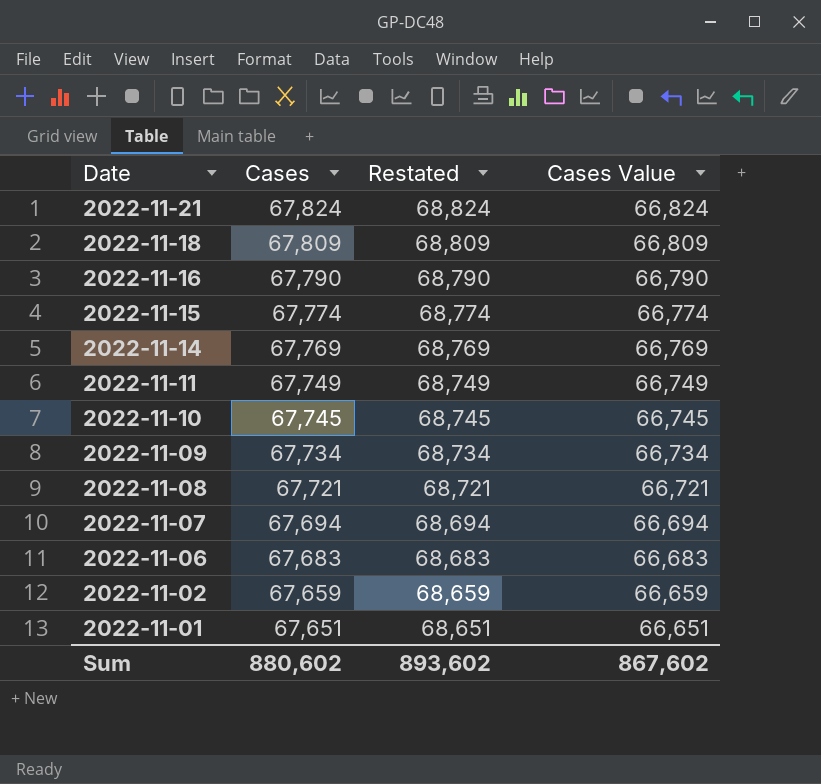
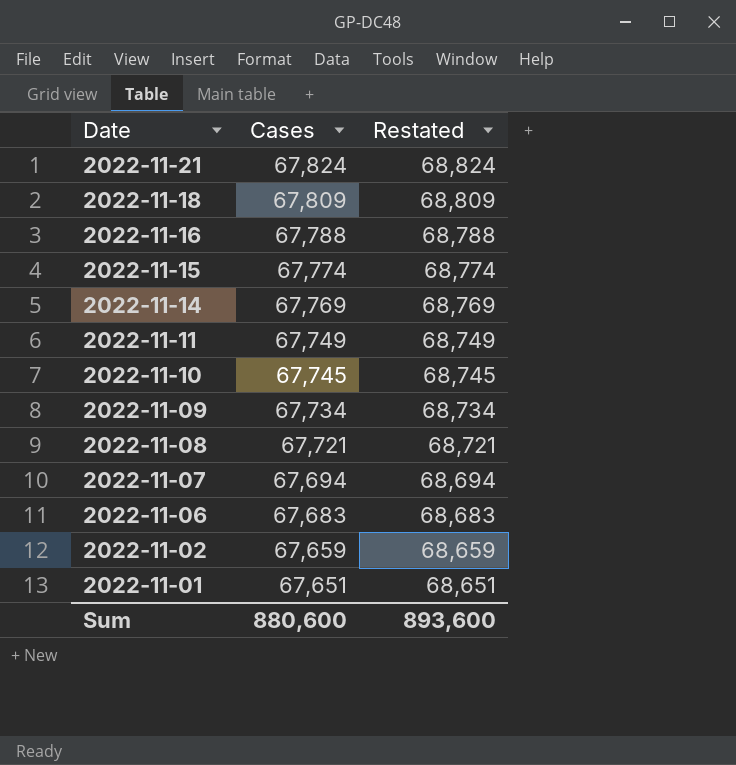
column Cases Value | formula: [Cases] - 1000 -> none
2022-11-16 | Cases: 67,790 -> 67,788
2022-11-16 | Restated: 68,790 -> 68,788
Sum | Cases: 880,602 -> 880,600
Sum | Restated: 893,602 -> 893,600

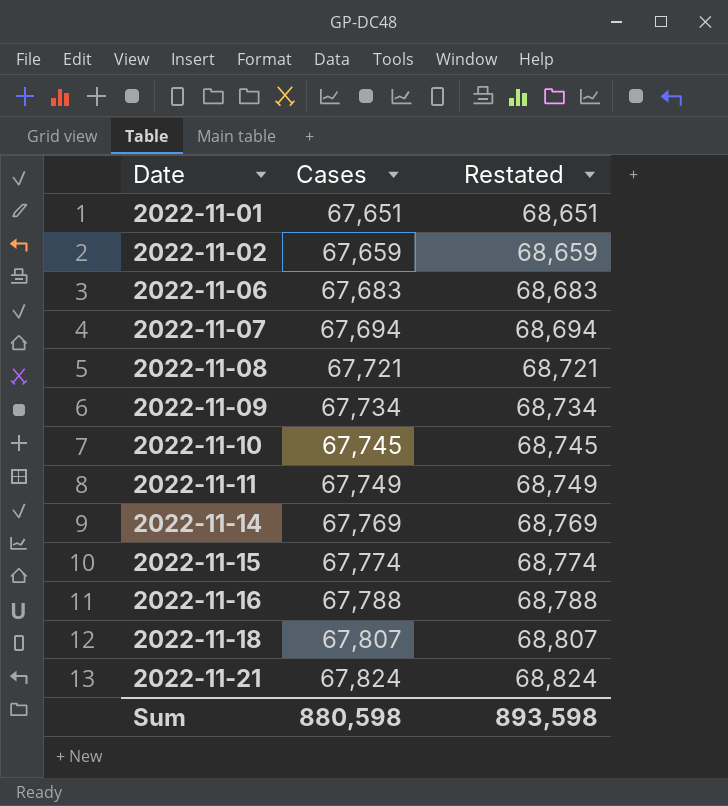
row order: Date descending -> Date ascending
2022-11-18 | Cases: 67,809 -> 67,807
2022-11-18 | Restated: 68,809 -> 68,807
Sum | Cases: 880,600 -> 880,598
Sum | Restated: 893,600 -> 893,598

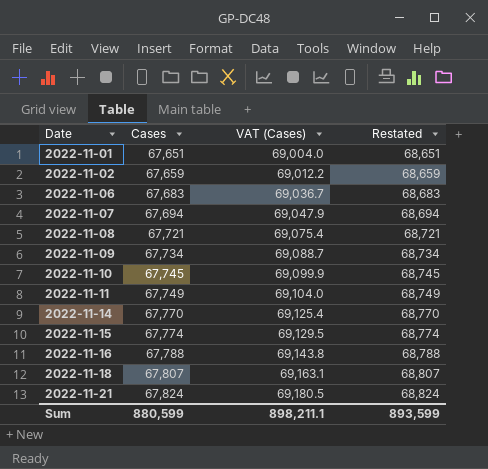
column VAT (Cases) | formula: none -> [Cases] * 1.02
2022-11-14 | Cases: 67,769 -> 67,770
2022-11-14 | Restated: 68,769 -> 68,770
Sum | Cases: 880,598 -> 880,599
Sum | Restated: 893,598 -> 893,599

